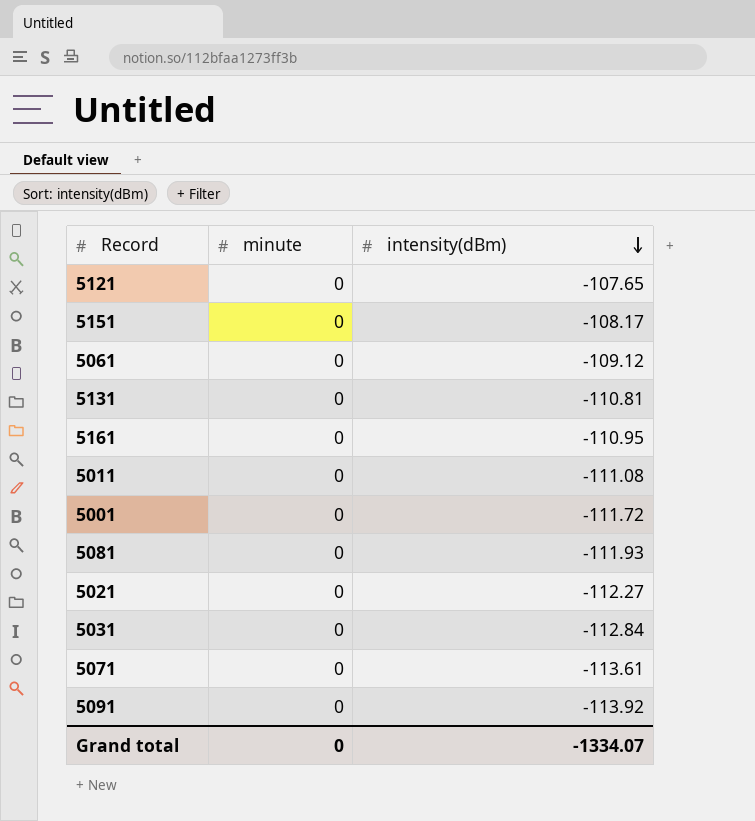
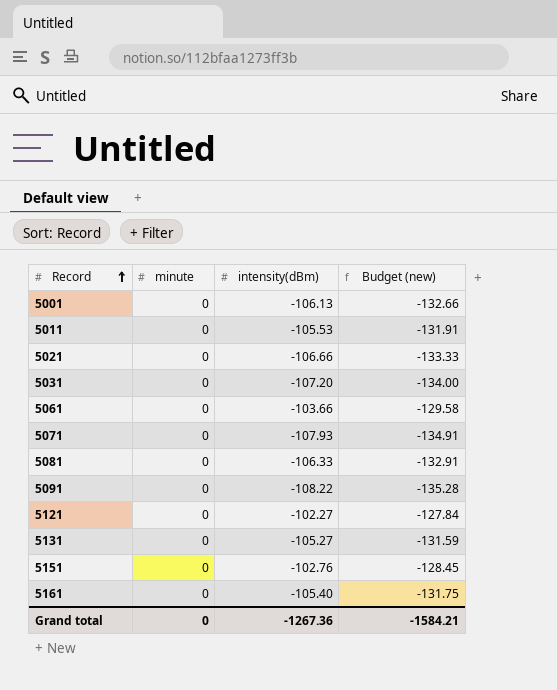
row order: intensity(dBm) descending -> Record ascending
column Budget (new) | formula: none -> [intensity(dBm)] * 1.25
5001 | intensity(dBm): -111.72 -> -106.13
5011 | intensity(dBm): -111.08 -> -105.53
5021 | intensity(dBm): -112.27 -> -106.66
5031 | intensity(dBm): -112.84 -> -107.20
5061 | intensity(dBm): -109.12 -> -103.66
5071 | intensity(dBm): -113.61 -> -107.93
5081 | intensity(dBm): -111.93 -> -106.33
5091 | intensity(dBm): -113.92 -> -108.22
5121 | intensity(dBm): -107.65 -> -102.27
5131 | intensity(dBm): -110.81 -> -105.27
5151 | intensity(dBm): -108.17 -> -102.76
5161 | intensity(dBm): -110.95 -> -105.40
Grand total | intensity(dBm): -1334.07 -> -1267.36

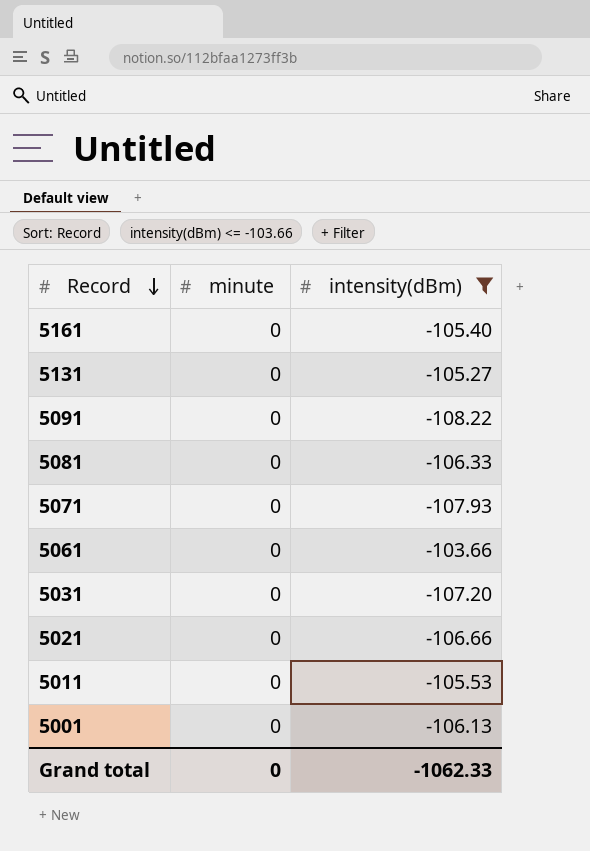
filter: none -> intensity(dBm) <= -103.66
row order: Record ascending -> Record descending
column Budget (new) | formula: [intensity(dBm)] * 1.25 -> none
Grand total | intensity(dBm): -1267.36 -> -1062.33

